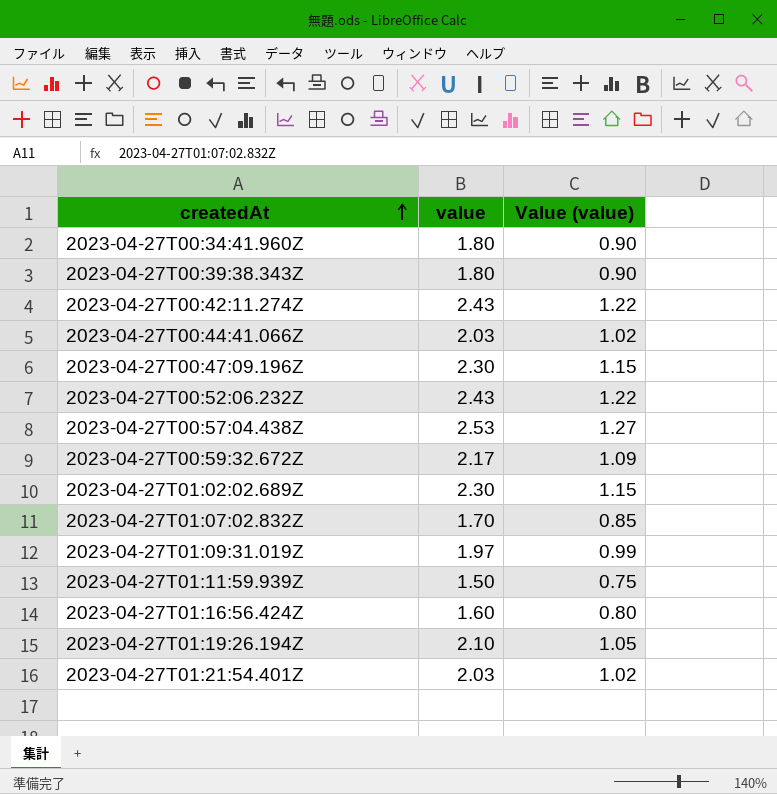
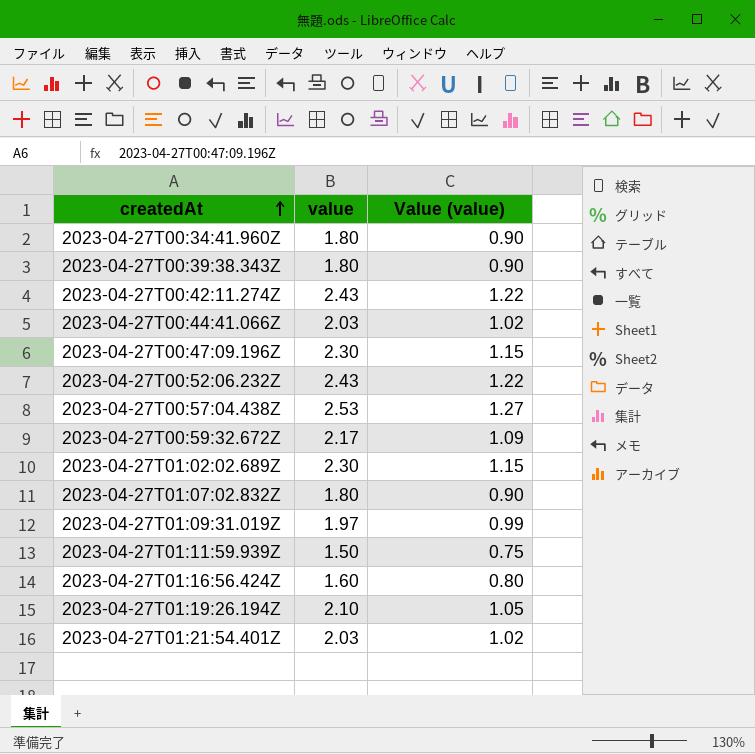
2023-04-27T01:07:02.832Z | value: 1.70 -> 1.80
2023-04-27T01:07:02.832Z | Value (value): 0.85 -> 0.90

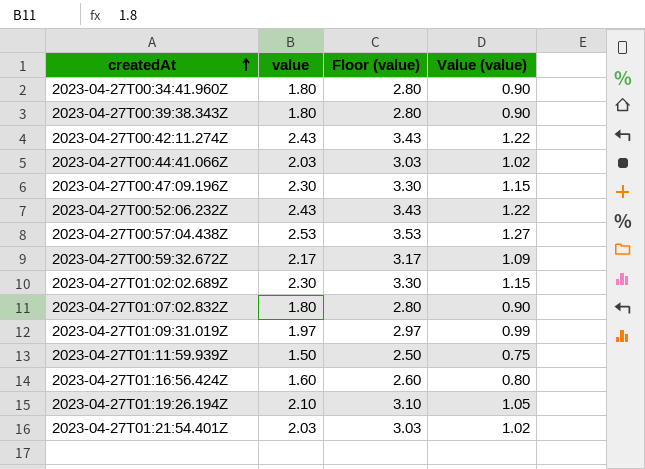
column Floor (value) | formula: none -> [value] + 1

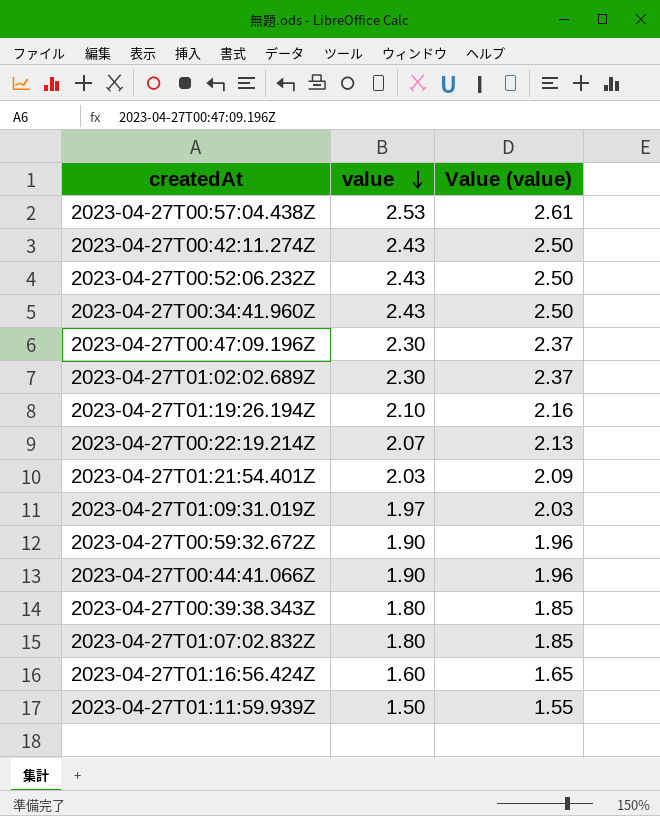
row order: createdAt ascending -> value descending
column Floor (value) | formula: [value] + 1 -> none
column Value (value) | formula: [value] * 0.5 -> [value] * 1.03
2023-04-27T00:34:41.960Z | value: 1.80 -> 2.43
row 2023-04-27T00:22:19.214Z: none -> 2.07 | 2.13
2023-04-27T00:59:32.672Z | value: 2.17 -> 1.90
2023-04-27T00:44:41.066Z | value: 2.03 -> 1.90

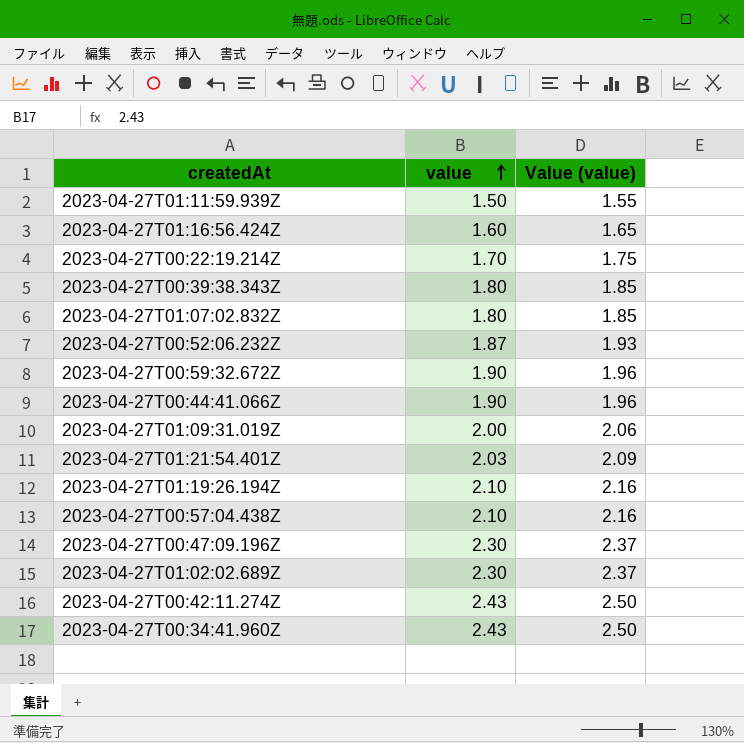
row order: value descending -> value ascending
2023-04-27T00:22:19.214Z | value: 2.07 -> 1.70
2023-04-27T00:22:19.214Z | Value (value): 2.13 -> 1.75
2023-04-27T00:52:06.232Z | value: 2.43 -> 1.87
2023-04-27T00:52:06.232Z | Value (value): 2.50 -> 1.93
2023-04-27T01:09:31.019Z | value: 1.97 -> 2.00
2023-04-27T01:09:31.019Z | Value (value): 2.03 -> 2.06
2023-04-27T00:57:04.438Z | value: 2.53 -> 2.10
2023-04-27T00:57:04.438Z | Value (value): 2.61 -> 2.16

